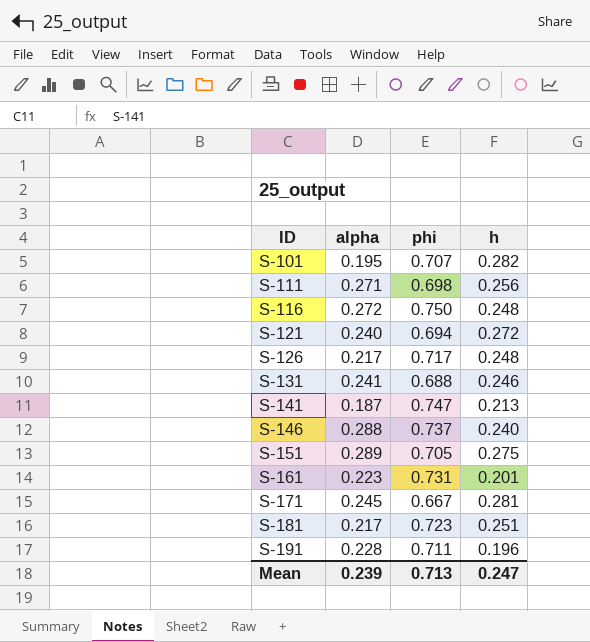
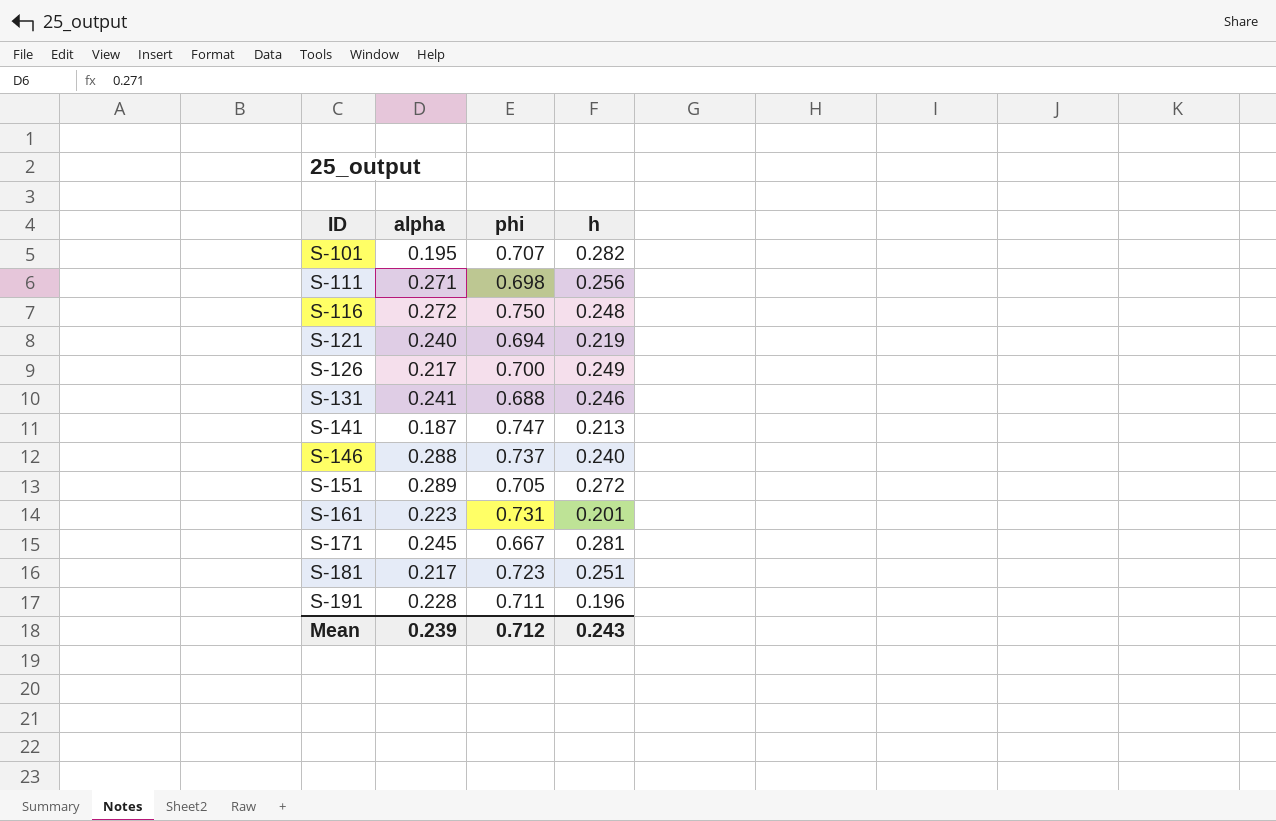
S-121 | h: 0.272 -> 0.219
S-126 | phi: 0.717 -> 0.700
S-126 | h: 0.248 -> 0.249
S-151 | h: 0.275 -> 0.272
Mean | phi: 0.713 -> 0.712
Mean | h: 0.247 -> 0.243

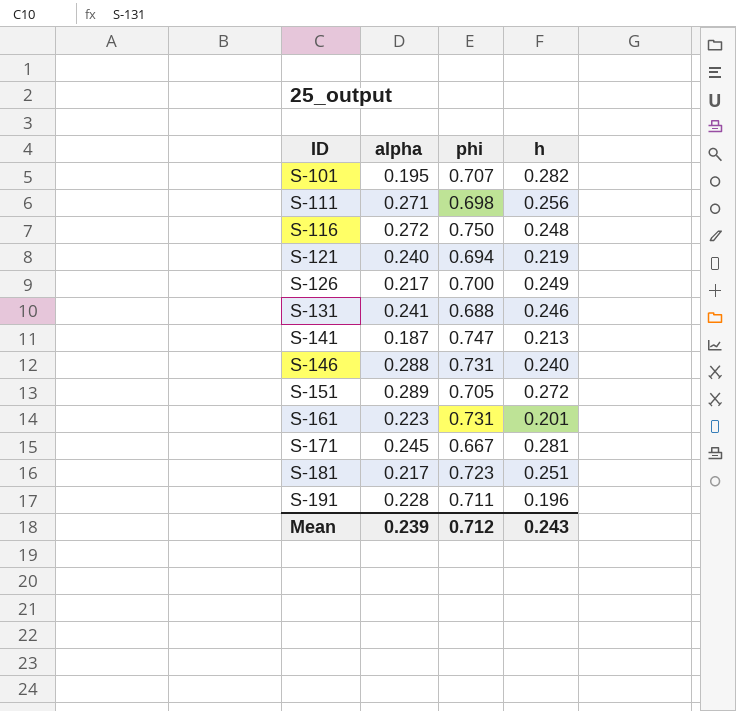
S-146 | phi: 0.737 -> 0.731

